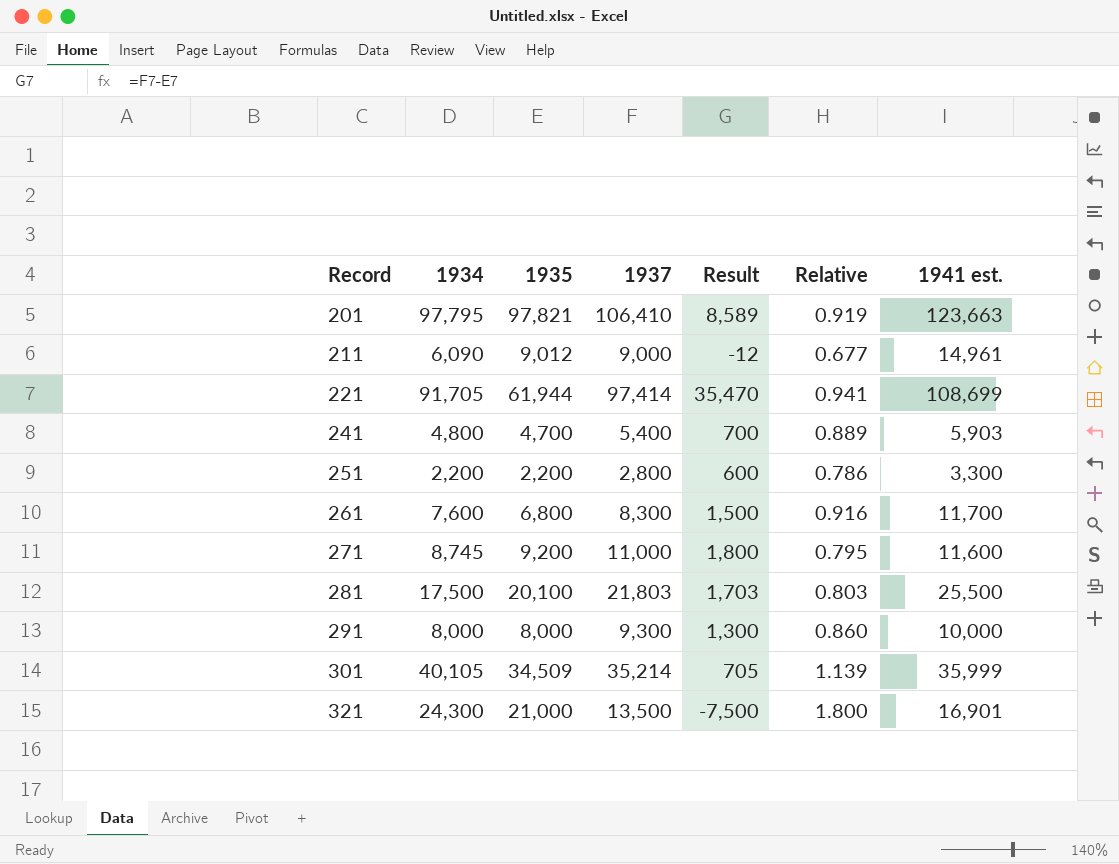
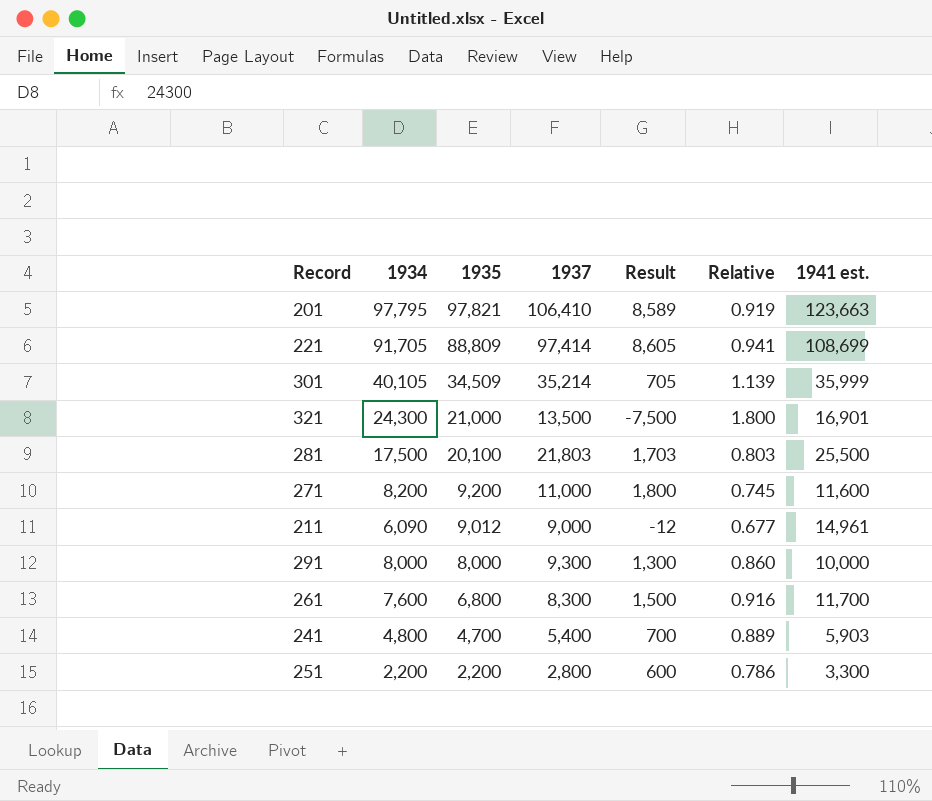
row order: Record ascending -> 1935 descending
221 | 1935: 61,944 -> 88,809
221 | Result: 35,470 -> 8,605
271 | 1934: 8,745 -> 8,200
271 | Relative: 0.795 -> 0.745

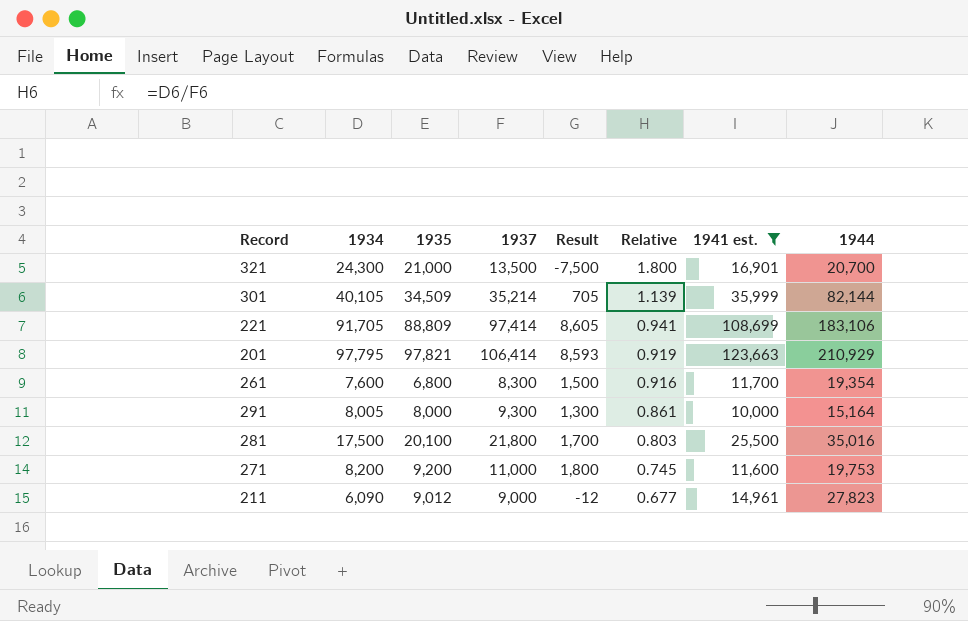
filter: none -> 1941 est. >= 10,000
row order: 1935 descending -> Relative descending
column 1944 | position: none -> 8
201 | 1937: 106,410 -> 106,414
201 | Result: 8,589 -> 8,593
291 | 1934: 8,000 -> 8,005
291 | Relative: 0.860 -> 0.861
281 | 1937: 21,803 -> 21,800
281 | Result: 1,703 -> 1,700

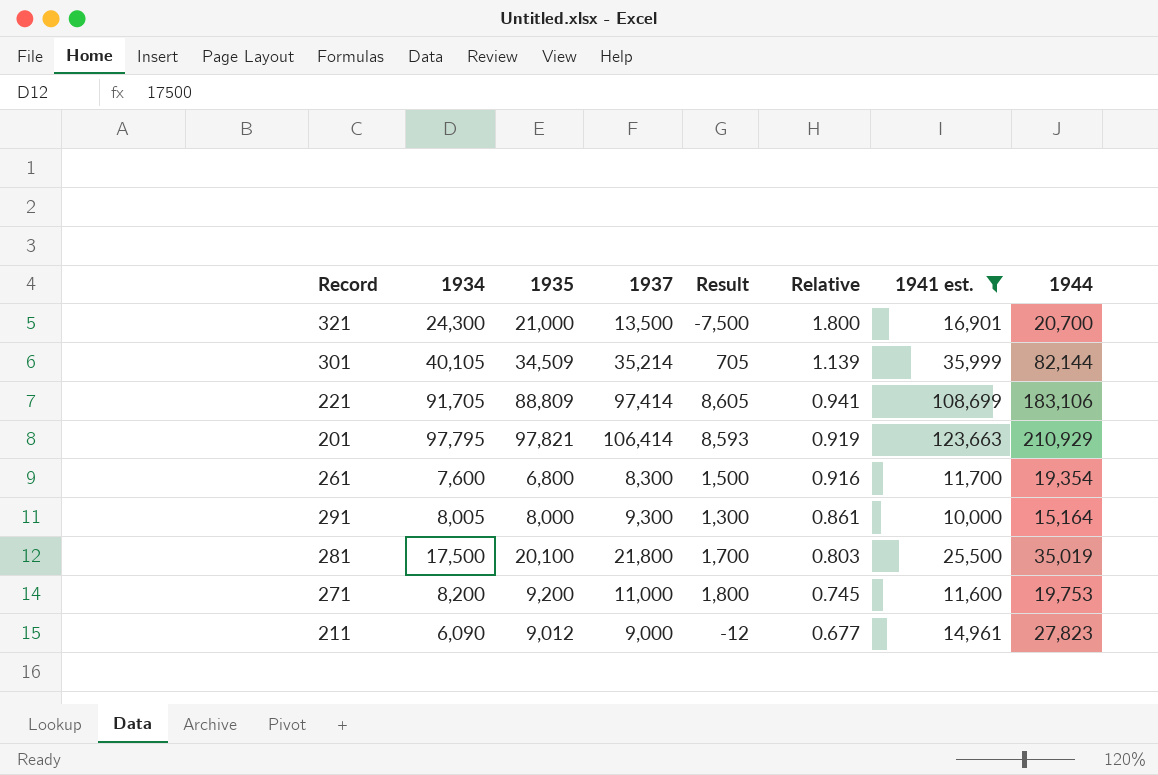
281 | 1944: 35,016 -> 35,019

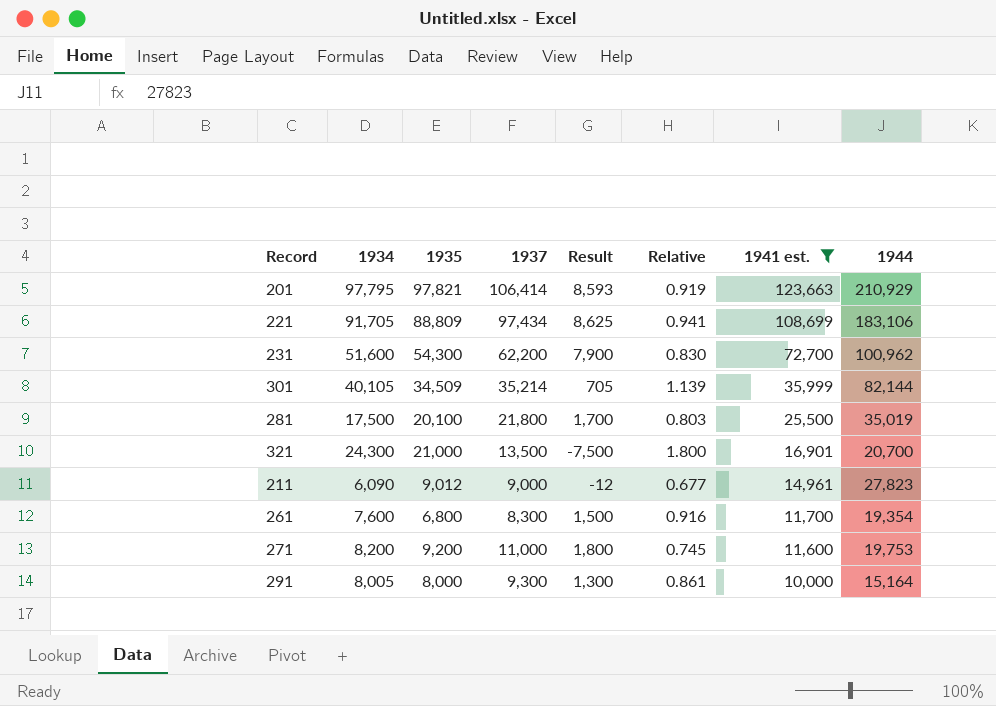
row order: Relative descending -> 1941 est. descending
221 | 1937: 97,414 -> 97,434
221 | Result: 8,605 -> 8,625
row 231: none -> 51,600 | 54,300 | 62,200 | 7,900 | 0.830 | 72,700 | 100,962

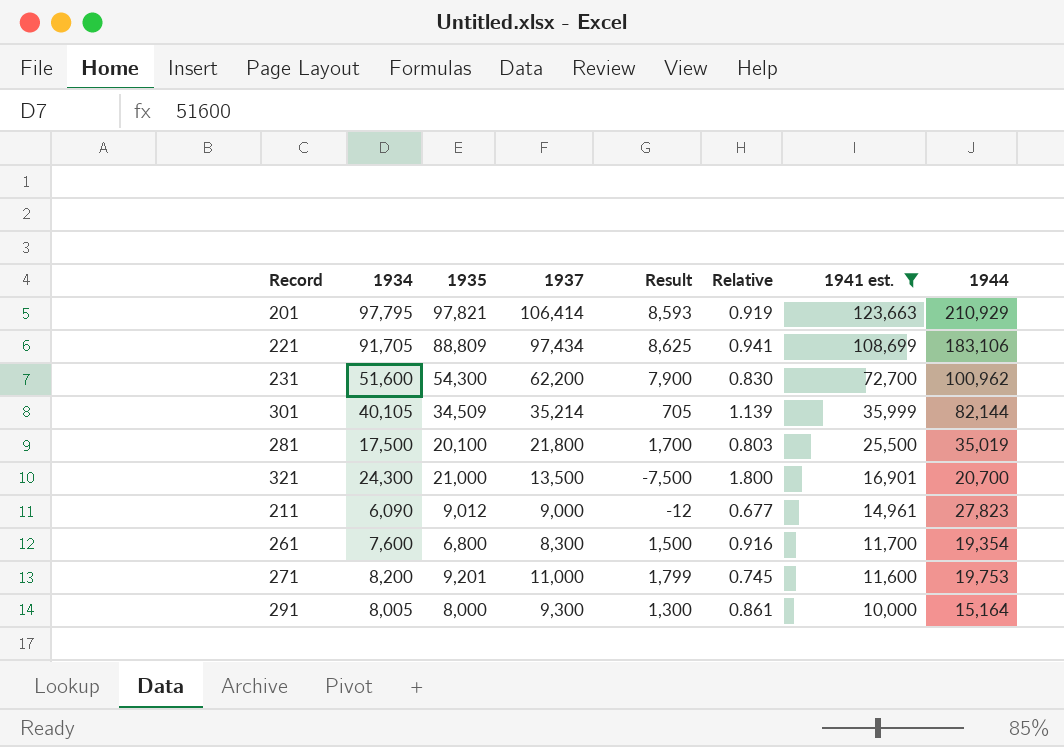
271 | 1935: 9,200 -> 9,201
271 | Result: 1,800 -> 1,799

